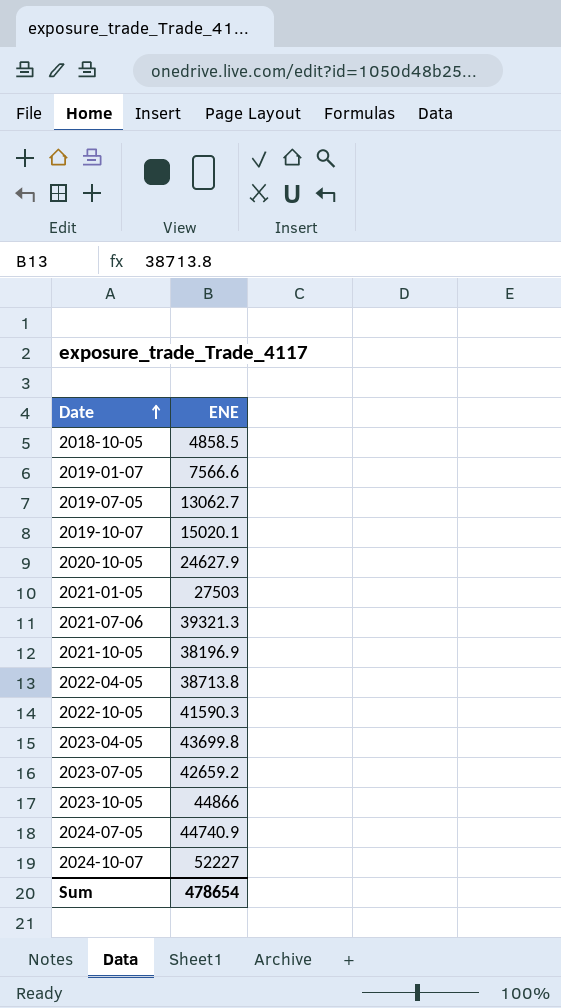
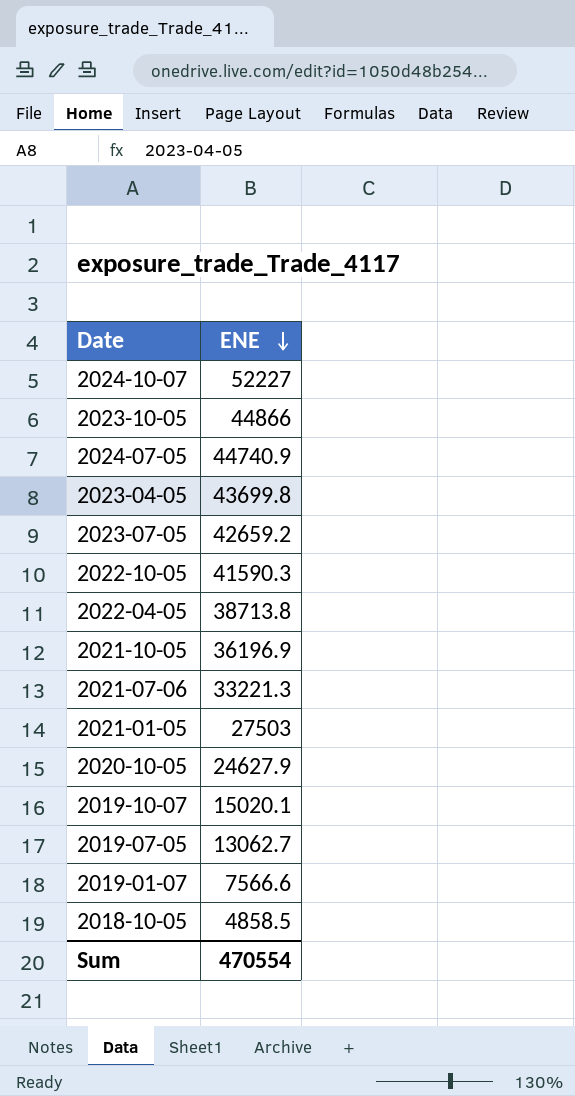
row order: Date ascending -> ENE descending
2021-10-05 | ENE: 38196.9 -> 36196.9
2021-07-06 | ENE: 39321.3 -> 33221.3
Sum | ENE: 478654 -> 470554

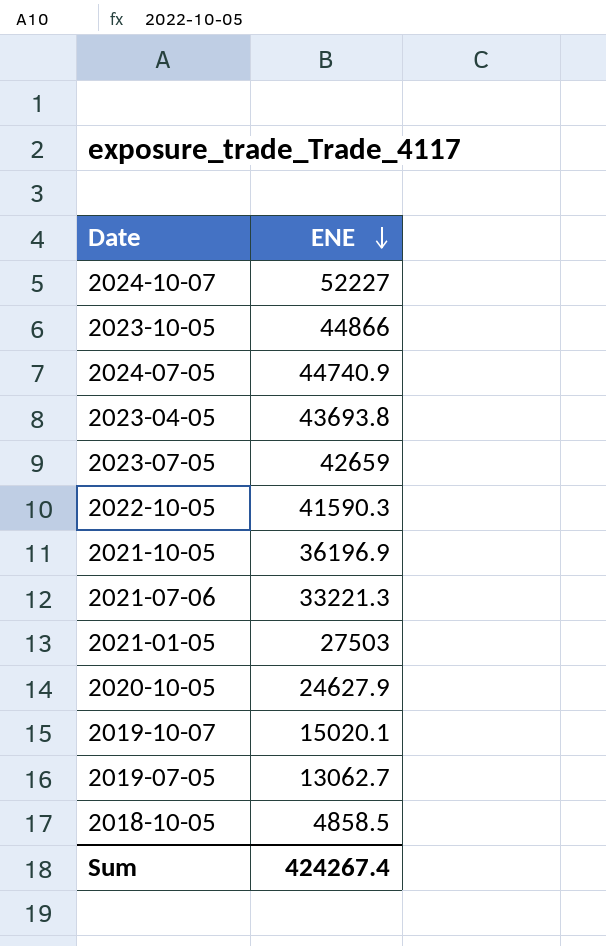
row 2022-04-05: 38713.8 -> none
row 2019-01-07: 7566.6 -> none
2023-04-05 | ENE: 43699.8 -> 43693.8
2023-07-05 | ENE: 42659.2 -> 42659
Sum | ENE: 470554 -> 424267.4

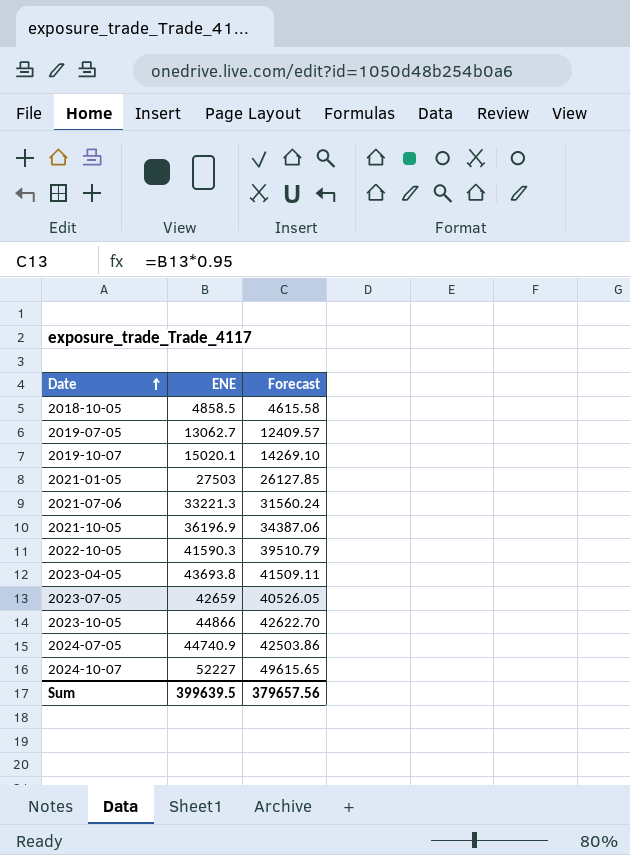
row order: ENE descending -> Date ascending
column Forecast | formula: none -> [ENE] * 0.95
row 2020-10-05: 24627.9 -> none
Sum | ENE: 424267.4 -> 399639.5

